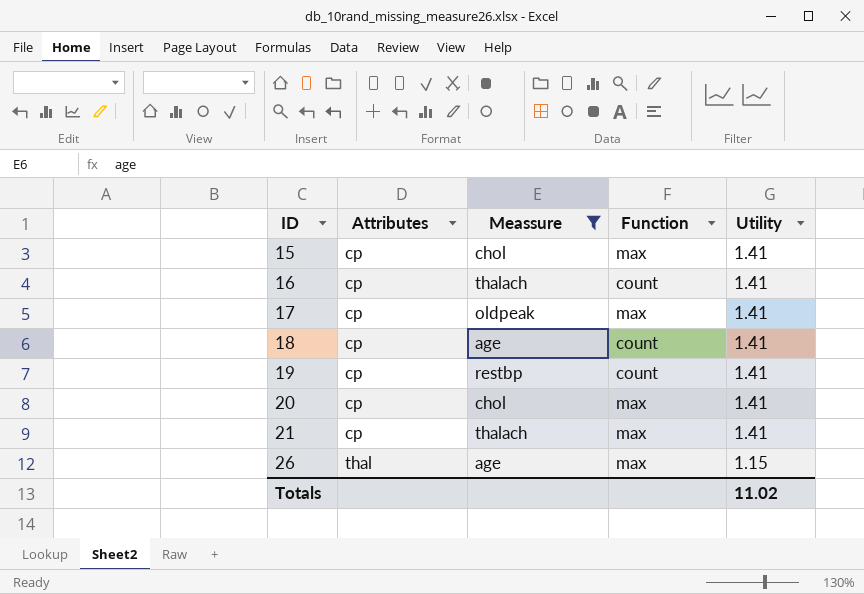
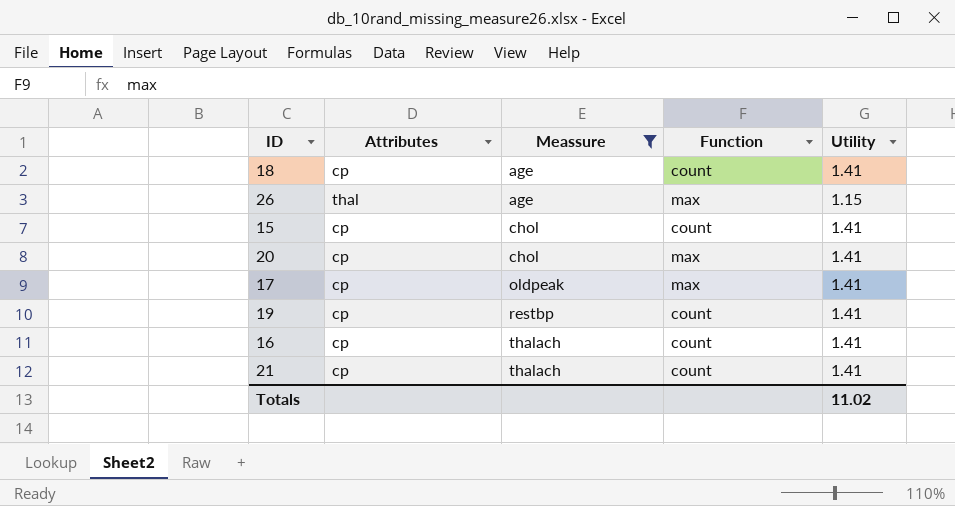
row order: ID ascending -> Meassure ascending
15 | Function: max -> count
21 | Function: max -> count

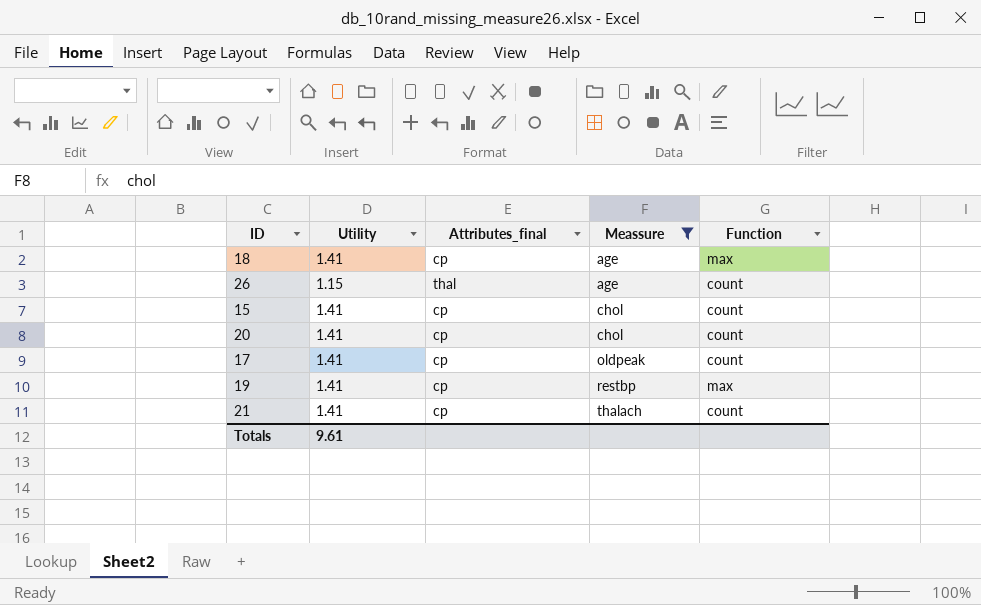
column Utility | position: 5 -> 2
column name: Attributes -> Attributes_final
row 16: cp | thalach | count | 1.41 -> none
18 | Function: count -> max
26 | Function: max -> count
20 | Function: max -> count
17 | Function: max -> count
19 | Function: count -> max
Totals | Utility: 11.02 -> 9.61

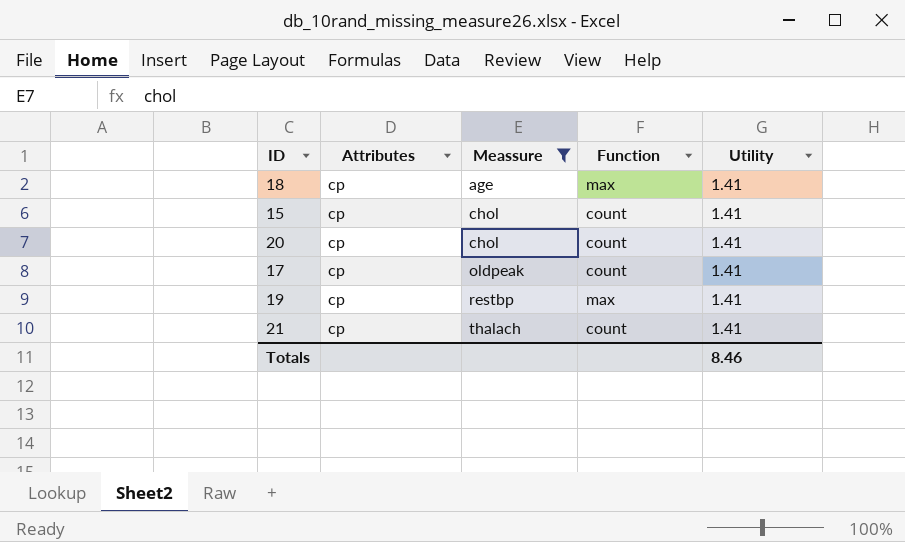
column name: Attributes_final -> Attributes
column Utility | position: 2 -> 5
row 26: 1.15 | thal | age | count -> none
Totals | Utility: 9.61 -> 8.46

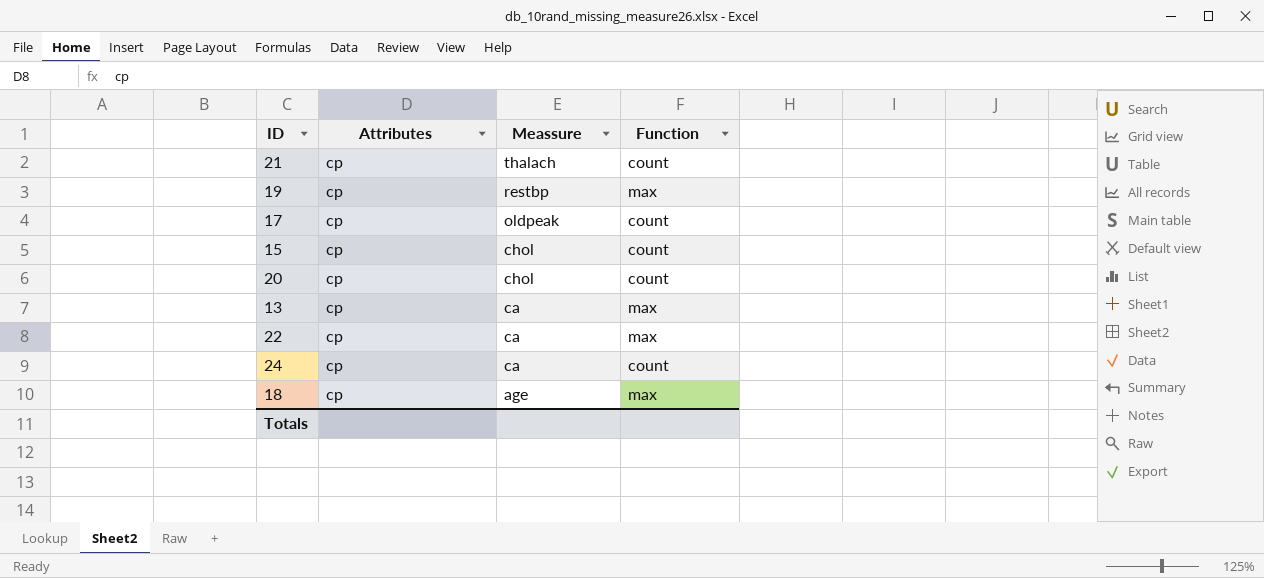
filter: Meassure != ca -> none
row order: Meassure ascending -> Meassure descending
column Utility | position: 5 -> none

